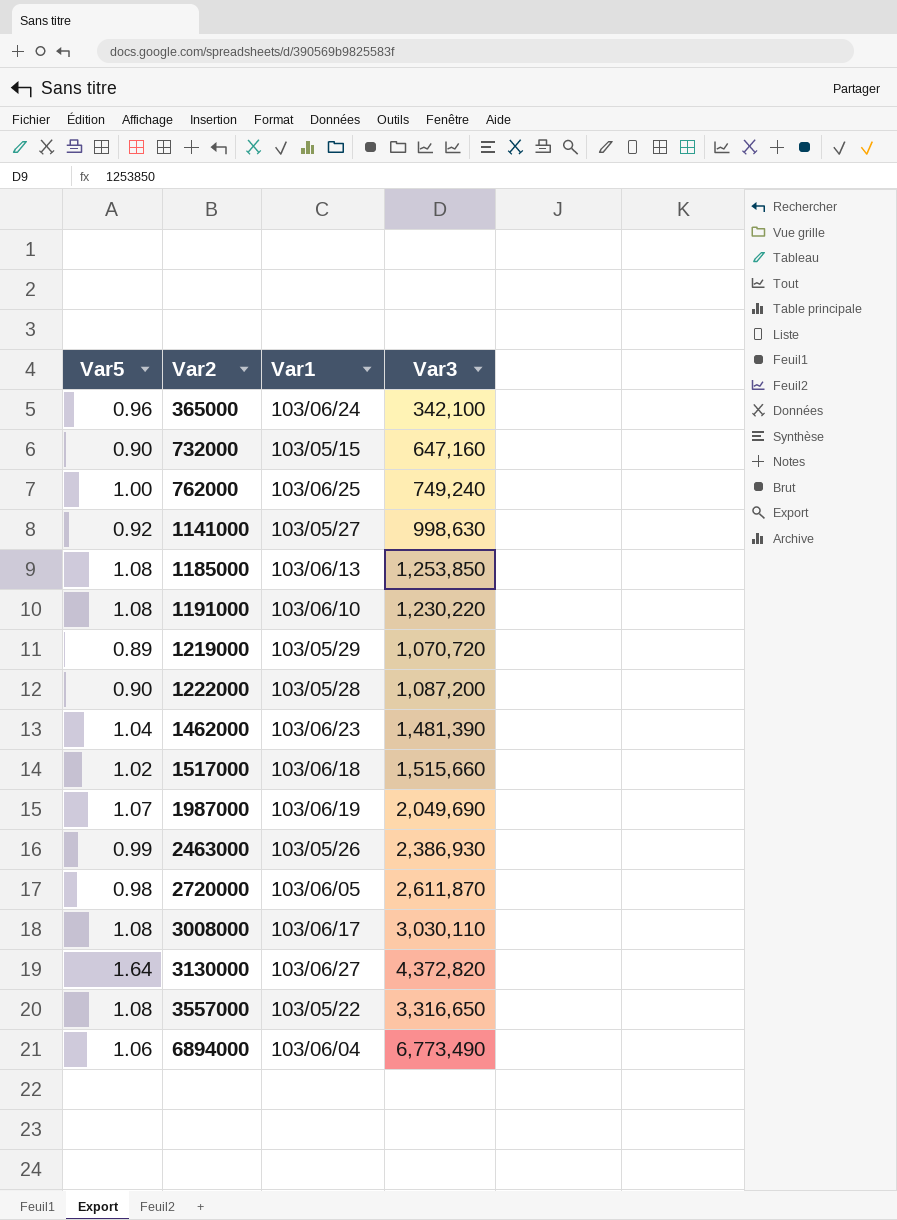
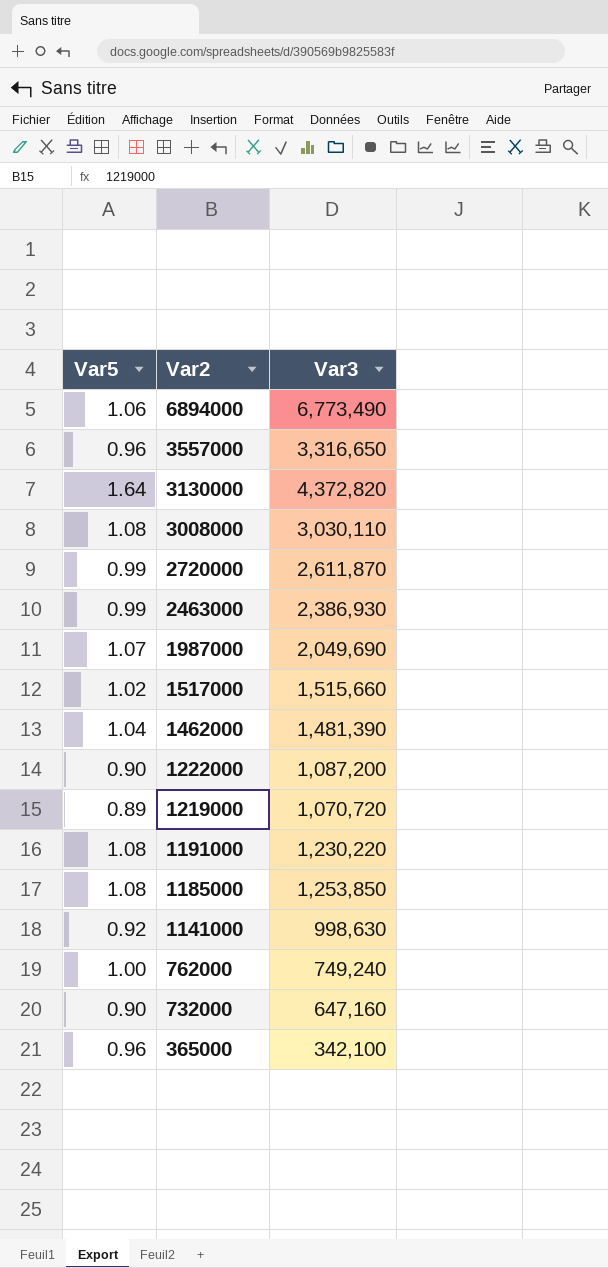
row order: Var2 ascending -> Var2 descending
column Var1 | position: 3 -> none
3557000 | Var5: 1.08 -> 0.96
2720000 | Var5: 0.98 -> 0.99

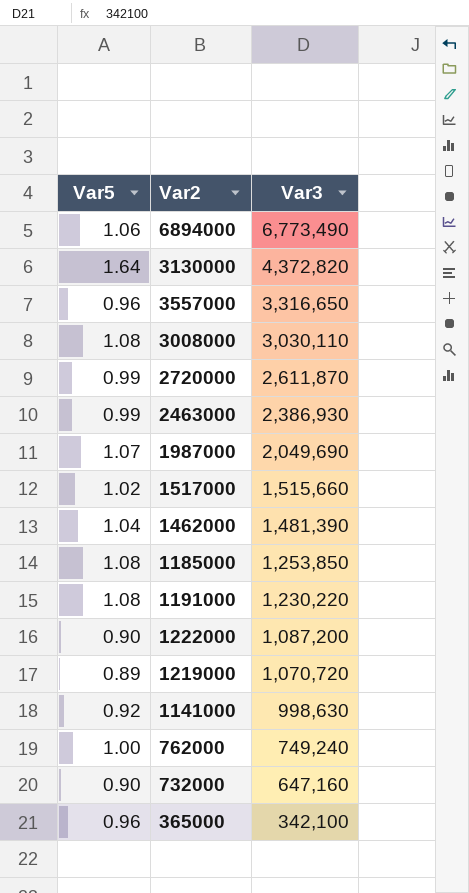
row order: Var2 descending -> Var3 descending

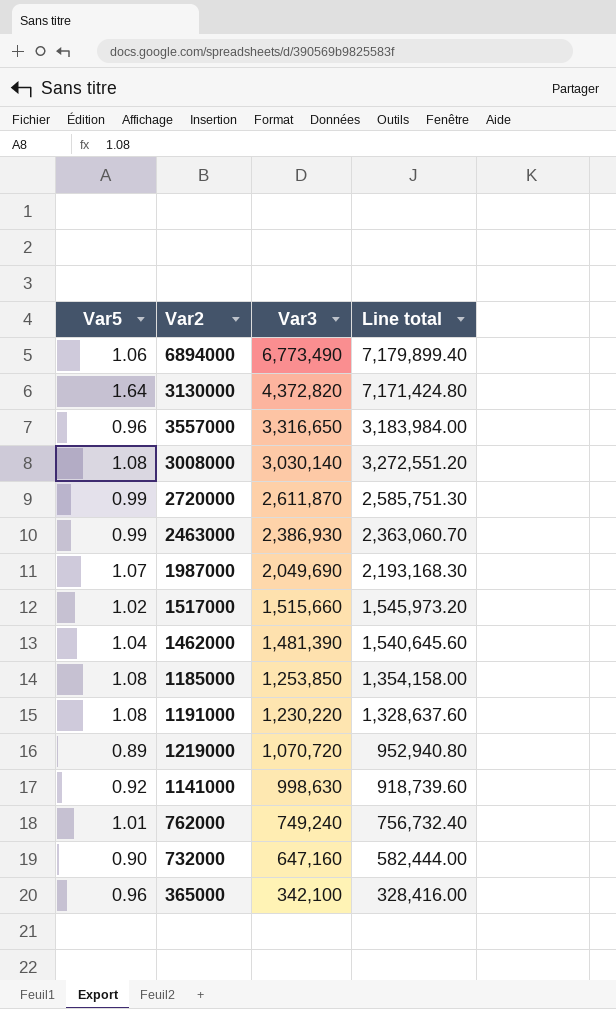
column Line total | formula: none -> [Var5] * [Var3]
row 1222000: 0.90 | 1,087,200 -> none
3008000 | Var3: 3,030,110 -> 3,030,140
762000 | Var5: 1.00 -> 1.01

